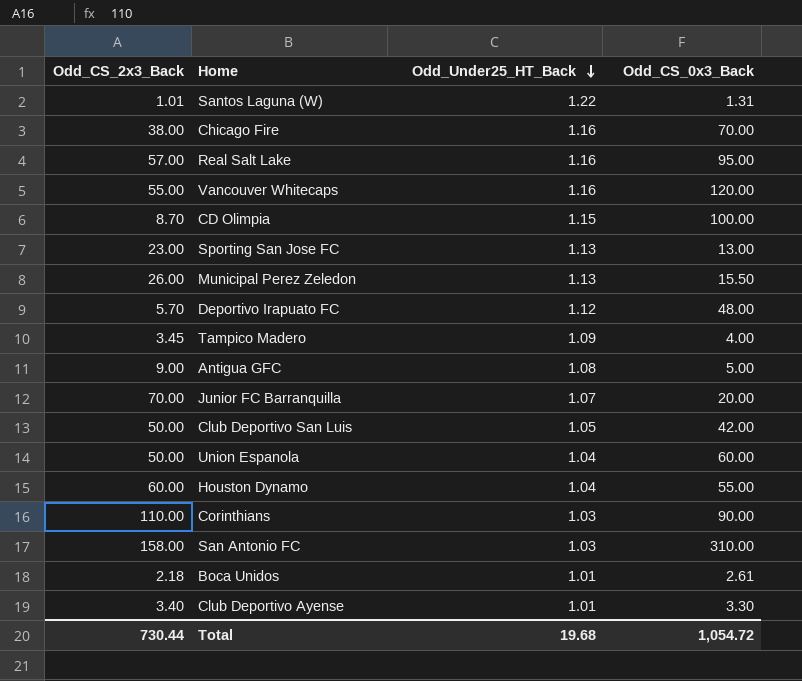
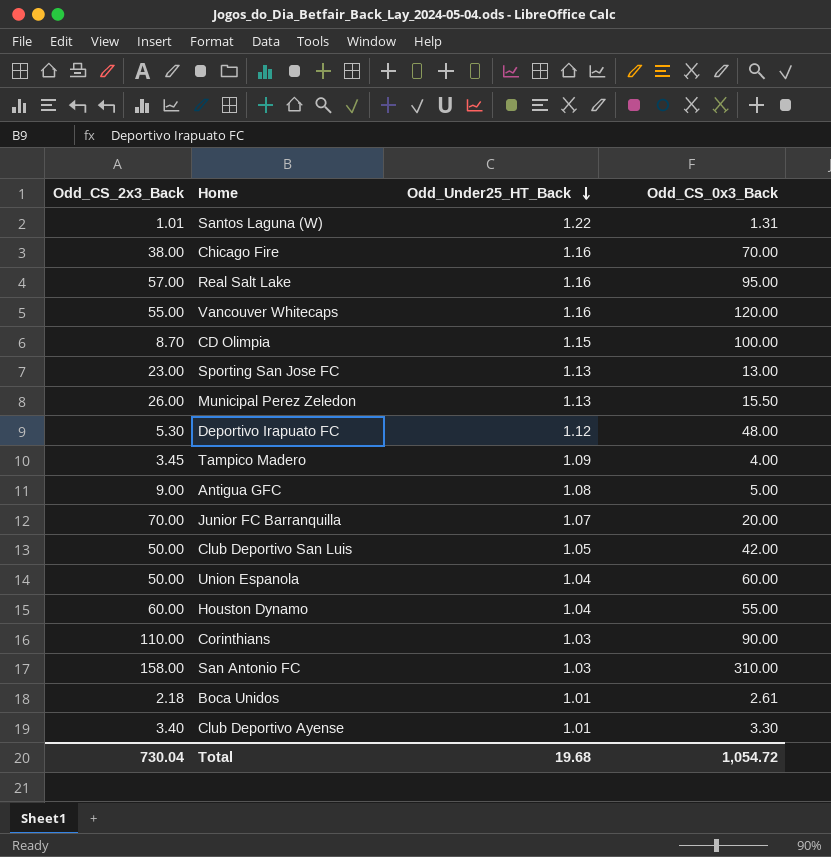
Deportivo Irapuato FC | Odd_CS_2x3_Back: 5.70 -> 5.30
Total | Odd_CS_2x3_Back: 730.44 -> 730.04

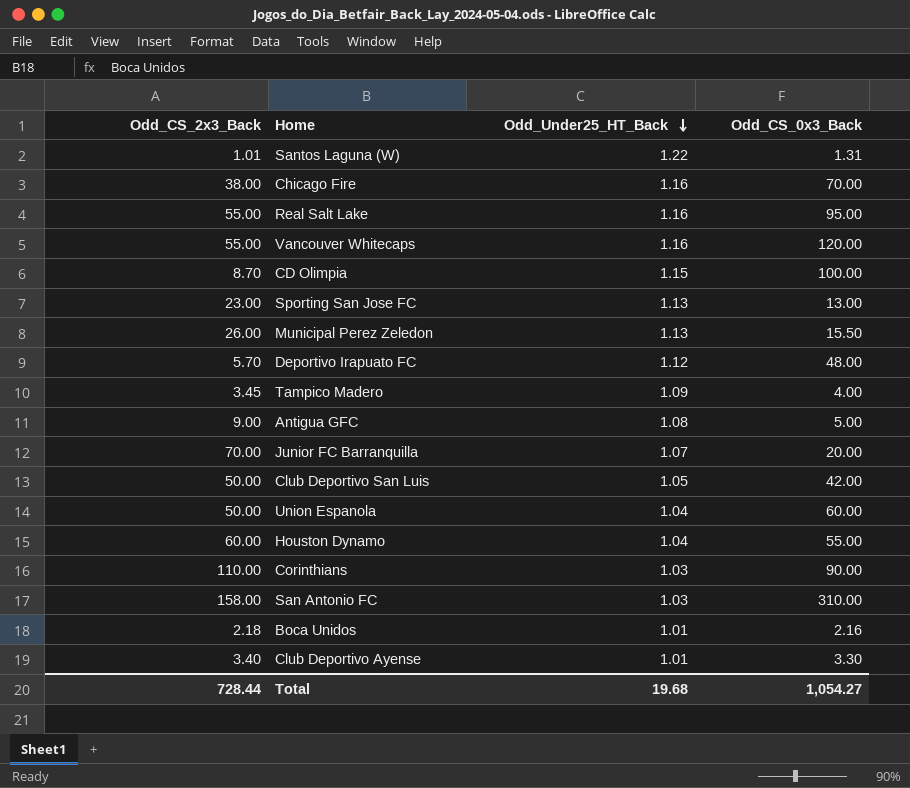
Real Salt Lake | Odd_CS_2x3_Back: 57.00 -> 55.00
Deportivo Irapuato FC | Odd_CS_2x3_Back: 5.30 -> 5.70
Boca Unidos | Odd_CS_0x3_Back: 2.61 -> 2.16
Total | Odd_CS_2x3_Back: 730.04 -> 728.44
Total | Odd_CS_0x3_Back: 1,054.72 -> 1,054.27

